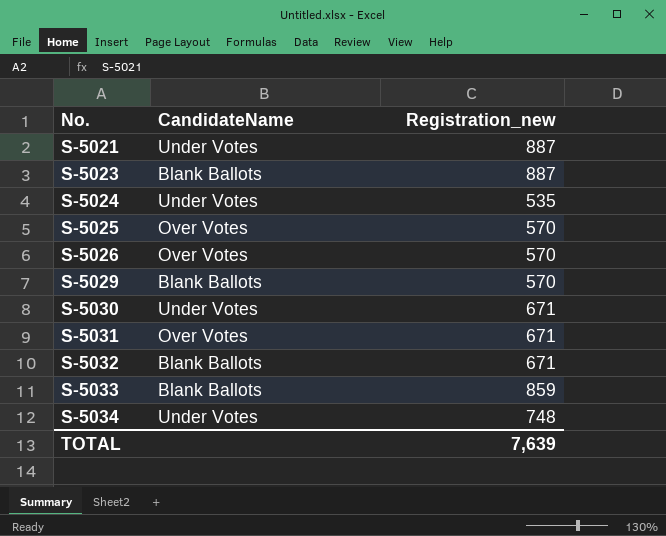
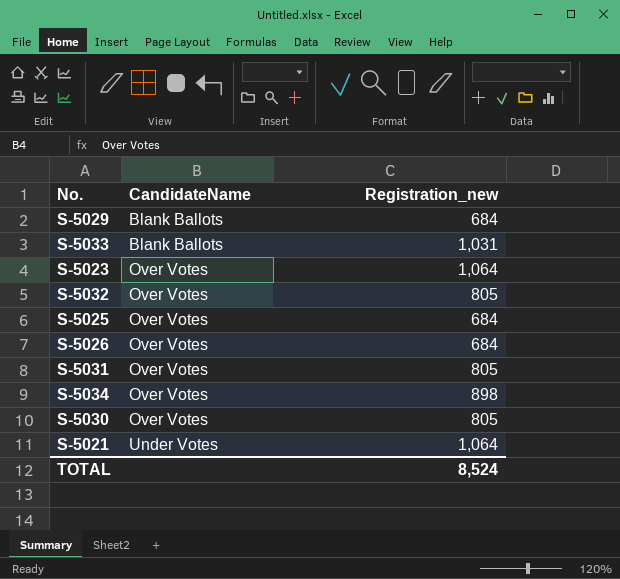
row order: No. ascending -> CandidateName ascending
row S-5024: Under Votes | 535 -> none
S-5029 | Registration_new: 570 -> 684
S-5033 | Registration_new: 859 -> 1,031
S-5023 | CandidateName: Blank Ballots -> Over Votes
S-5023 | Registration_new: 887 -> 1,064
S-5032 | CandidateName: Blank Ballots -> Over Votes
S-5032 | Registration_new: 671 -> 805
S-5025 | Registration_new: 570 -> 684
S-5026 | Registration_new: 570 -> 684
S-5031 | Registration_new: 671 -> 805
S-5034 | CandidateName: Under Votes -> Over Votes
S-5034 | Registration_new: 748 -> 898
S-5030 | CandidateName: Under Votes -> Over Votes
S-5030 | Registration_new: 671 -> 805
S-5021 | Registration_new: 887 -> 1,064
TOTAL | Registration_new: 7,639 -> 8,524

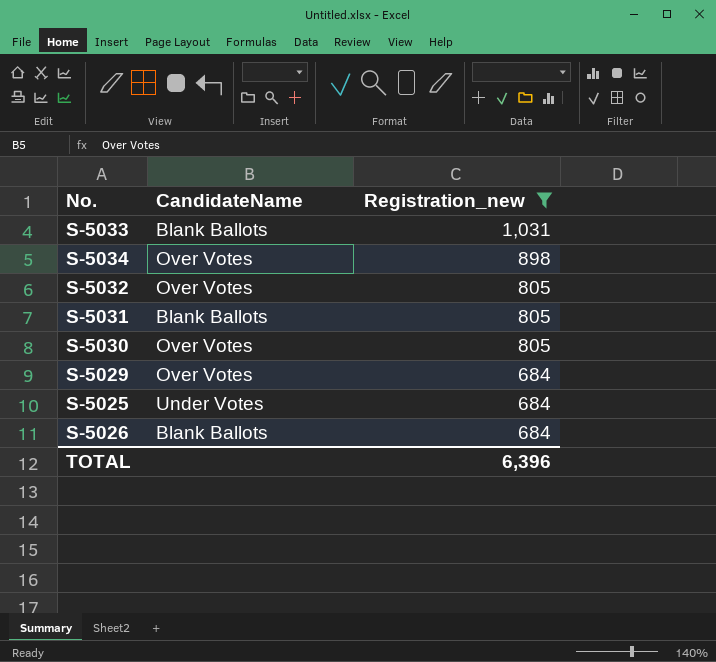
filter: none -> Registration_new != 1,064
row order: CandidateName ascending -> Registration_new descending
S-5031 | CandidateName: Over Votes -> Blank Ballots
S-5029 | CandidateName: Blank Ballots -> Over Votes
S-5025 | CandidateName: Over Votes -> Under Votes
S-5026 | CandidateName: Over Votes -> Blank Ballots
TOTAL | Registration_new: 8,524 -> 6,396

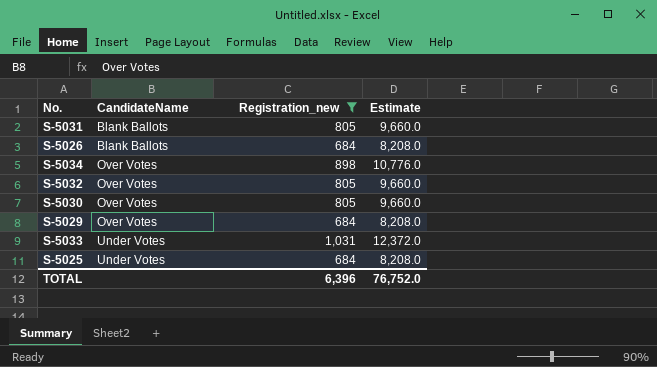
row order: Registration_new descending -> CandidateName ascending
column Estimate | formula: none -> [Registration_new] * 12
S-5033 | CandidateName: Blank Ballots -> Under Votes

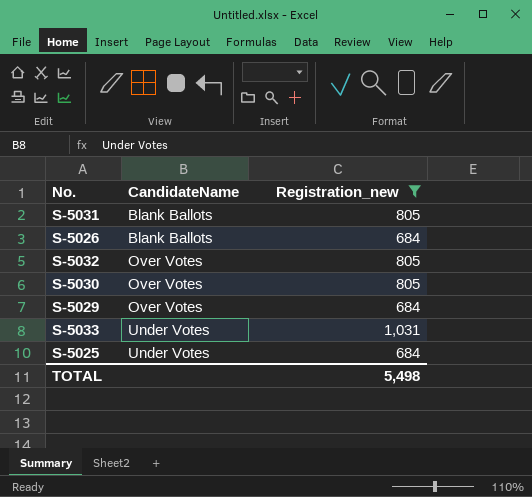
column Estimate | formula: [Registration_new] * 12 -> none
row S-5034: Over Votes | 898 | 10,776.0 -> none
TOTAL | Registration_new: 6,396 -> 5,498

